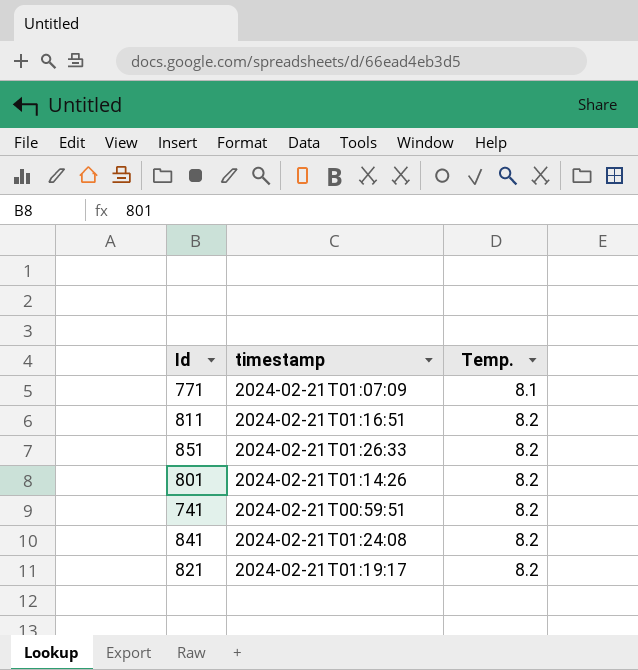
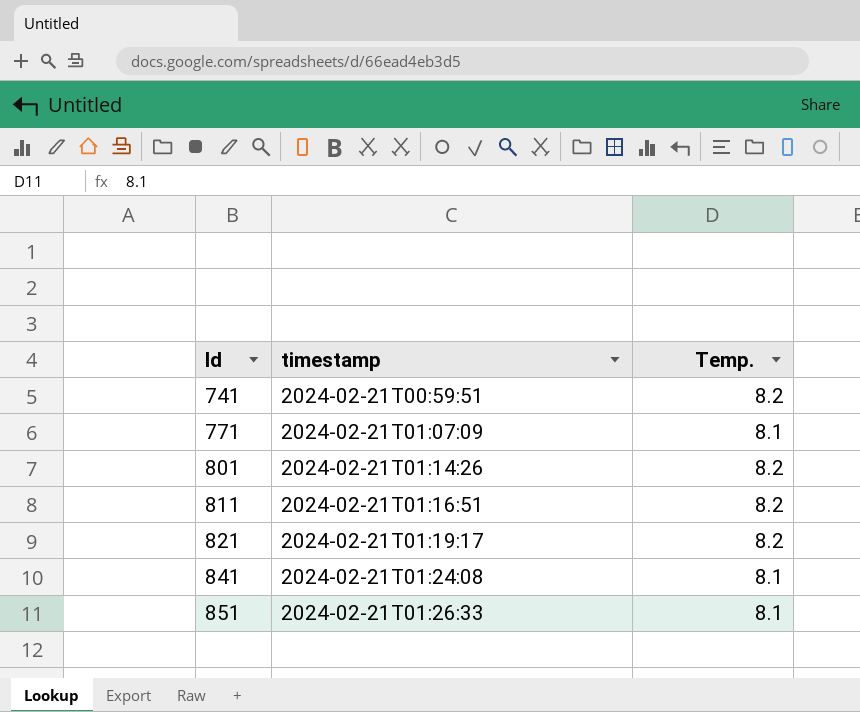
row order: Temp. ascending -> Id ascending
841 | Temp.: 8.2 -> 8.1
851 | Temp.: 8.2 -> 8.1

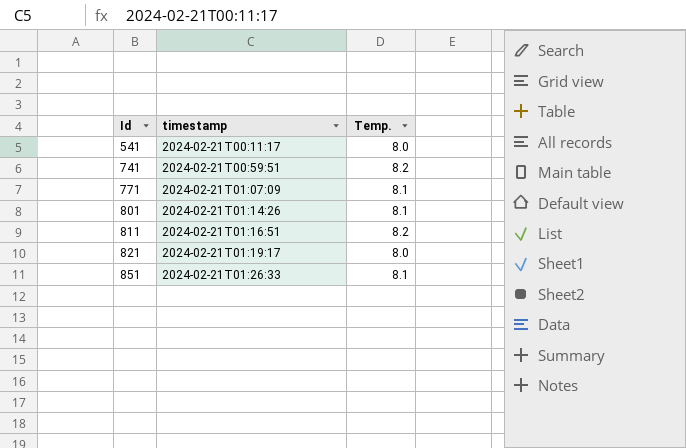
row 841: 2024-02-21T01:24:08 | 8.1 -> none
row 541: none -> 2024-02-21T00:11:17 | 8.0
801 | Temp.: 8.2 -> 8.1
821 | Temp.: 8.2 -> 8.0

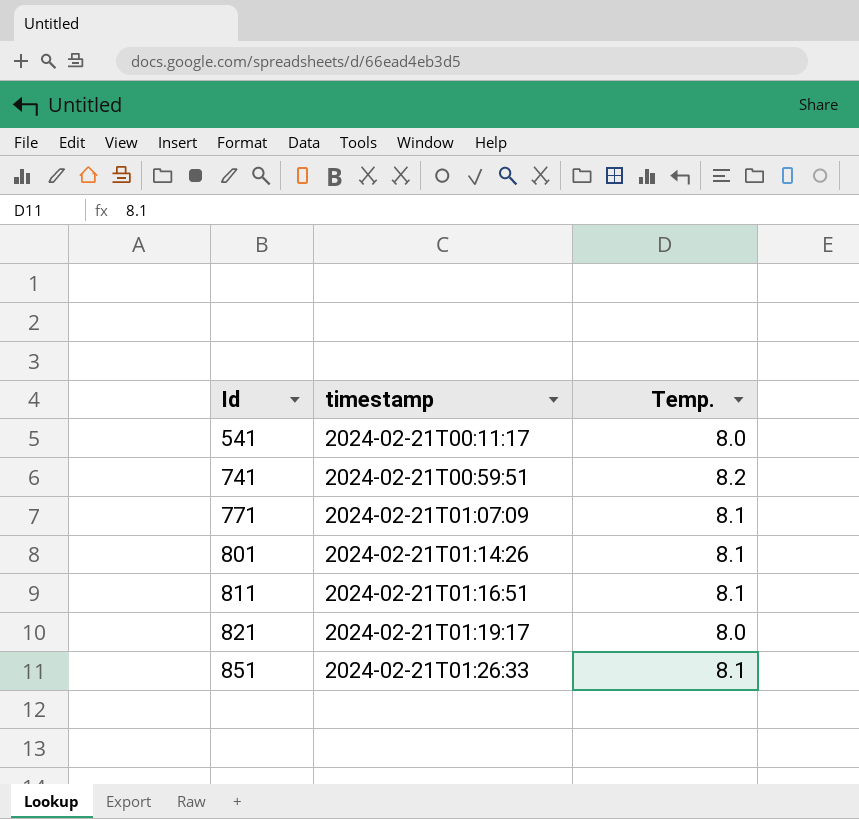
811 | Temp.: 8.2 -> 8.1

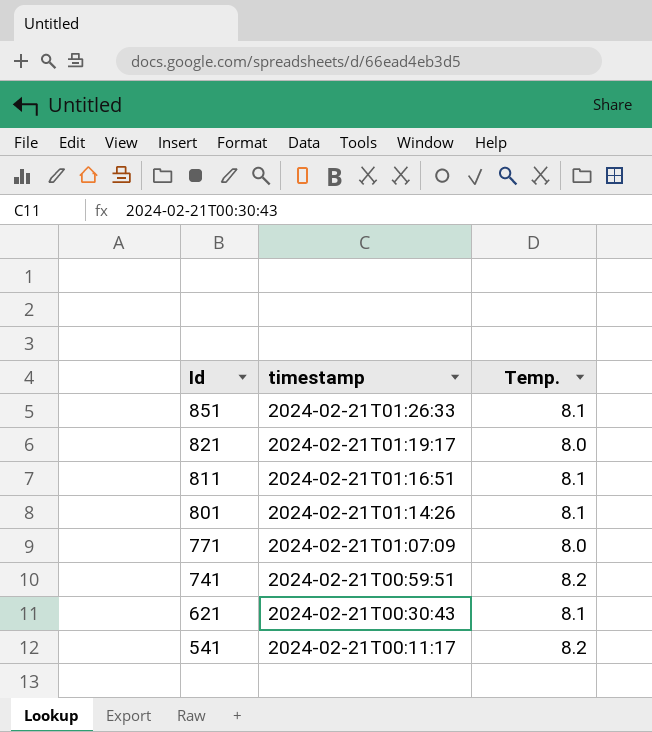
row order: Id ascending -> Id descending
771 | Temp.: 8.1 -> 8.0
row 621: none -> 2024-02-21T00:30:43 | 8.1
541 | Temp.: 8.0 -> 8.2

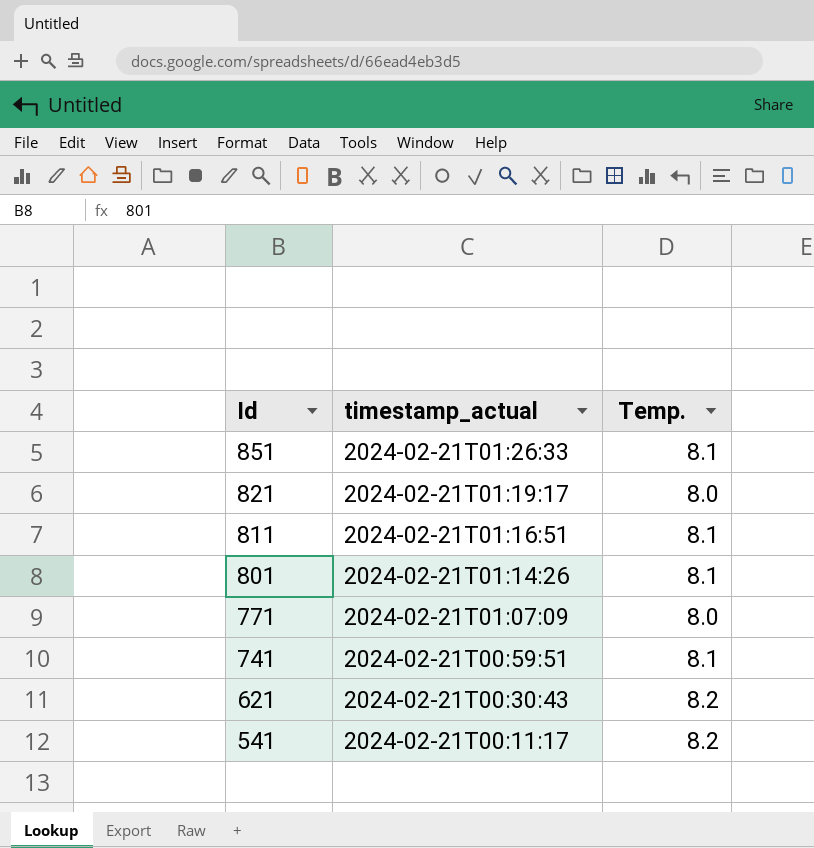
column name: timestamp -> timestamp_actual
741 | Temp.: 8.2 -> 8.1
621 | Temp.: 8.1 -> 8.2

